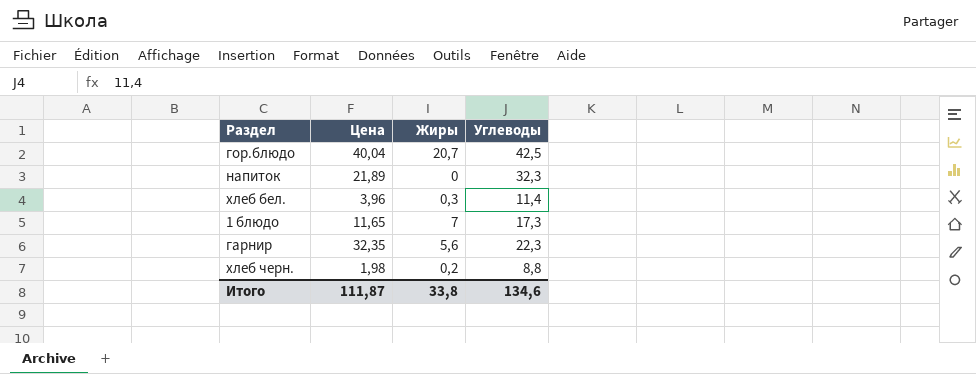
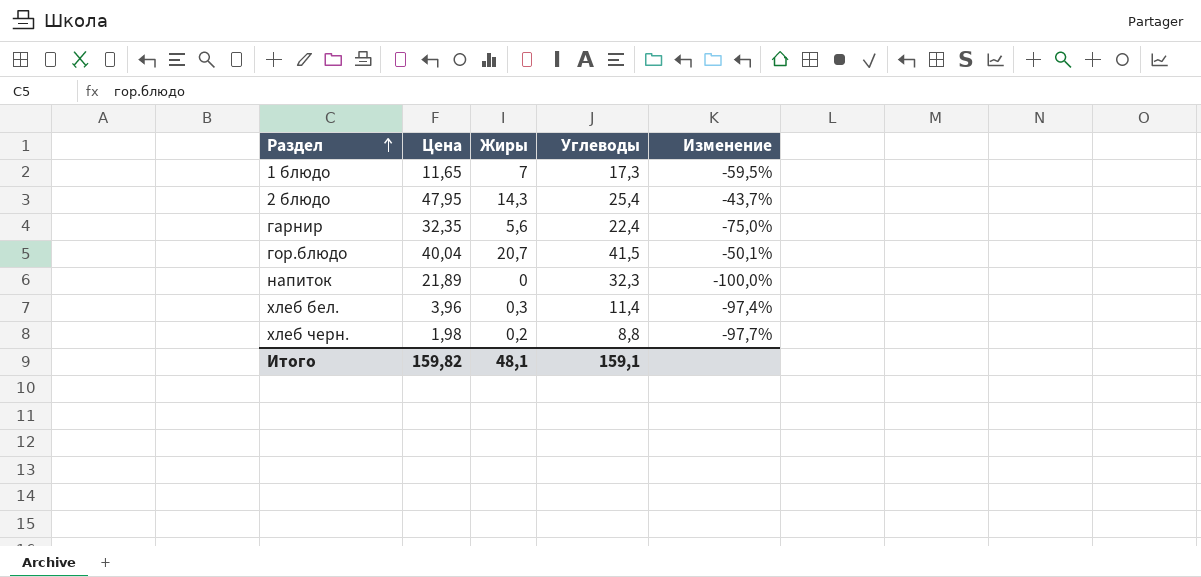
row order: none -> Раздел ascending
column Изменение | formula: none -> ([Жиры] - [Углеводы]) / [Углеводы]
row 2 блюдо: none -> 47,95 | 14,3 | 25,4 | -43,7%
гарнир | Углеводы: 22,3 -> 22,4
гор.блюдо | Углеводы: 42,5 -> 41,5
Итого | Цена: 111,87 -> 159,82
Итого | Жиры: 33,8 -> 48,1
Итого | Углеводы: 134,6 -> 159,1

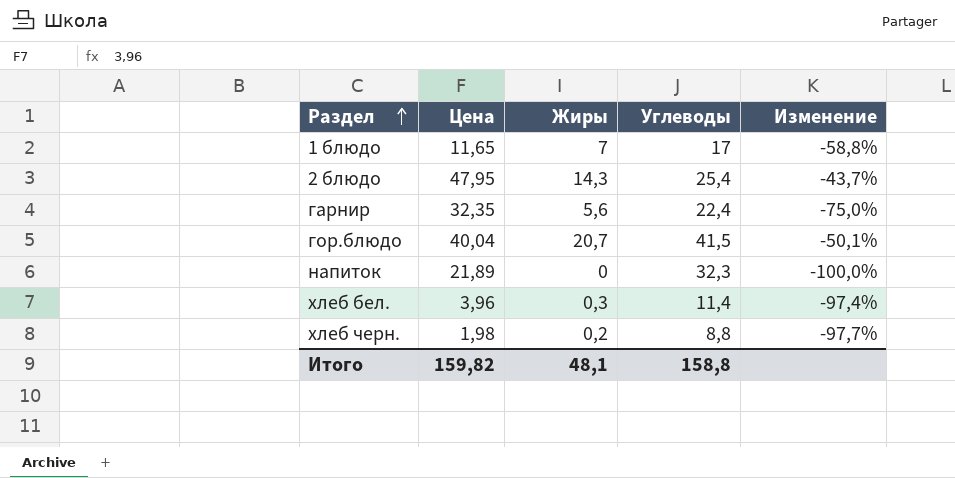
1 блюдо | Углеводы: 17,3 -> 17
1 блюдо | Изменение: -59,5% -> -58,8%
Итого | Углеводы: 159,1 -> 158,8

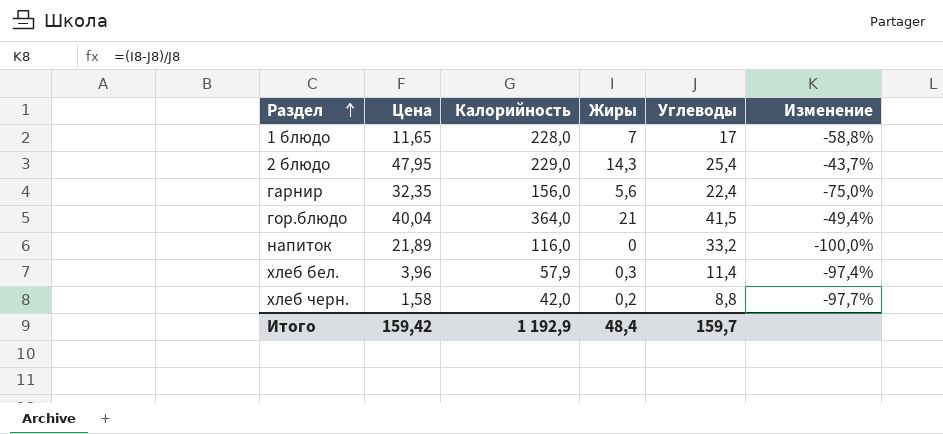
column Калорийность | position: none -> 3
гор.блюдо | Жиры: 20,7 -> 21
гор.блюдо | Изменение: -50,1% -> -49,4%
напиток | Углеводы: 32,3 -> 33,2
хлеб черн. | Цена: 1,98 -> 1,58
Итого | Цена: 159,82 -> 159,42
Итого | Жиры: 48,1 -> 48,4
Итого | Углеводы: 158,8 -> 159,7

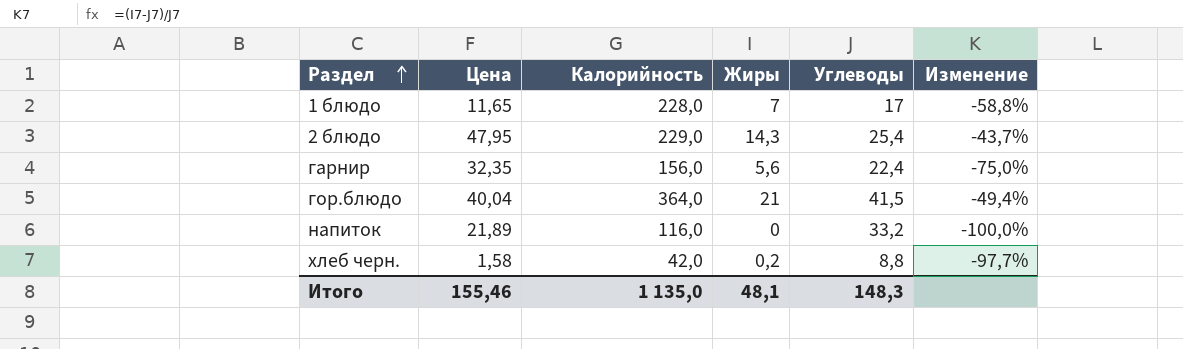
row хлеб бел.: 3,96 | 57,9 | 0,3 | 11,4 | -97,4% -> none
Итого | Цена: 159,42 -> 155,46
Итого | Калорийность: 1 192,9 -> 1 135,0
Итого | Жиры: 48,4 -> 48,1
Итого | Углеводы: 159,7 -> 148,3

